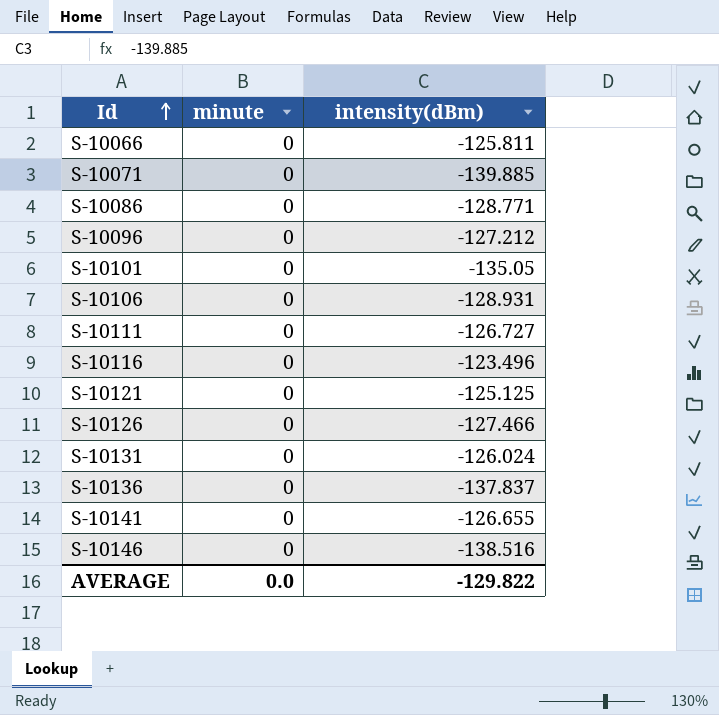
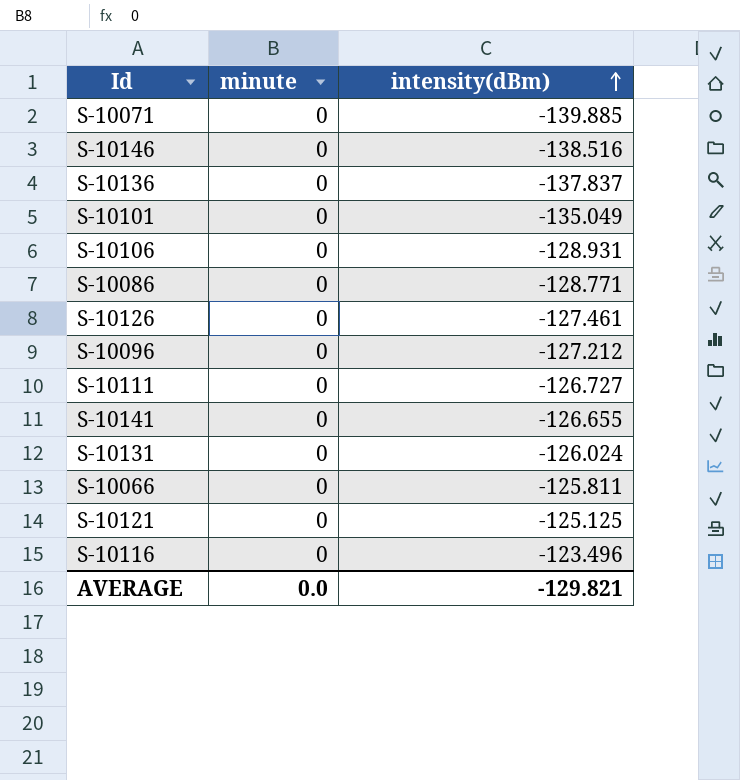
row order: Id ascending -> intensity(dBm) ascending
S-10101 | intensity(dBm): -135.05 -> -135.049
S-10126 | intensity(dBm): -127.466 -> -127.461
AVERAGE | intensity(dBm): -129.822 -> -129.821

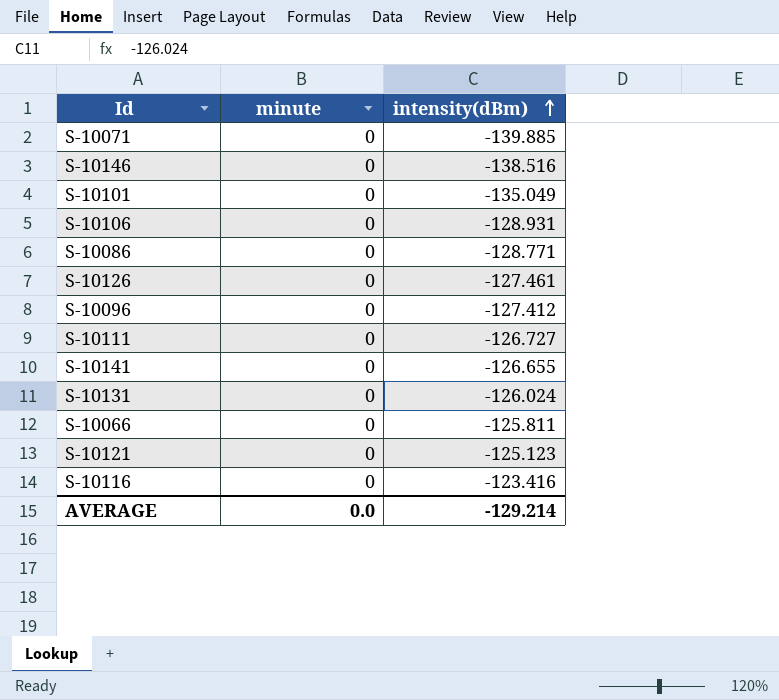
row S-10136: 0 | -137.837 -> none
S-10096 | intensity(dBm): -127.212 -> -127.412
S-10121 | intensity(dBm): -125.125 -> -125.123
S-10116 | intensity(dBm): -123.496 -> -123.416
AVERAGE | intensity(dBm): -129.821 -> -129.214

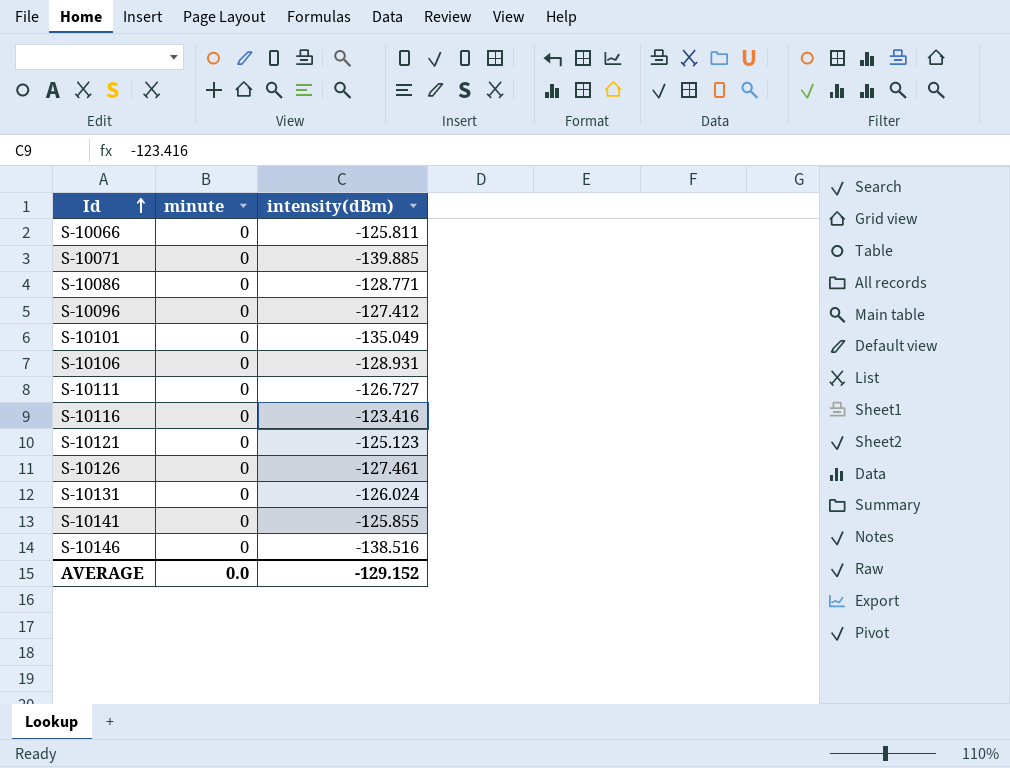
row order: intensity(dBm) ascending -> Id ascending
S-10141 | intensity(dBm): -126.655 -> -125.855
AVERAGE | intensity(dBm): -129.214 -> -129.152

